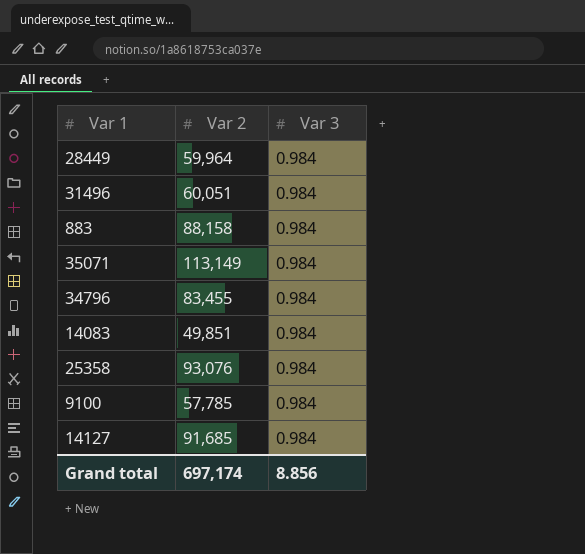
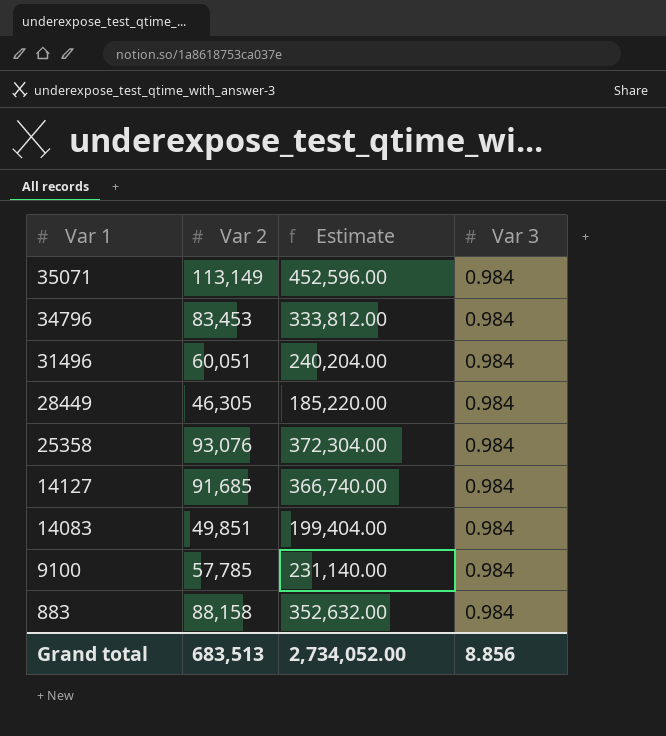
row order: none -> Var 1 descending
column Estimate | formula: none -> [Var 2] * 4
34796 | Var 2: 83,455 -> 83,453
28449 | Var 2: 59,964 -> 46,305
Grand total | Var 2: 697,174 -> 683,513

